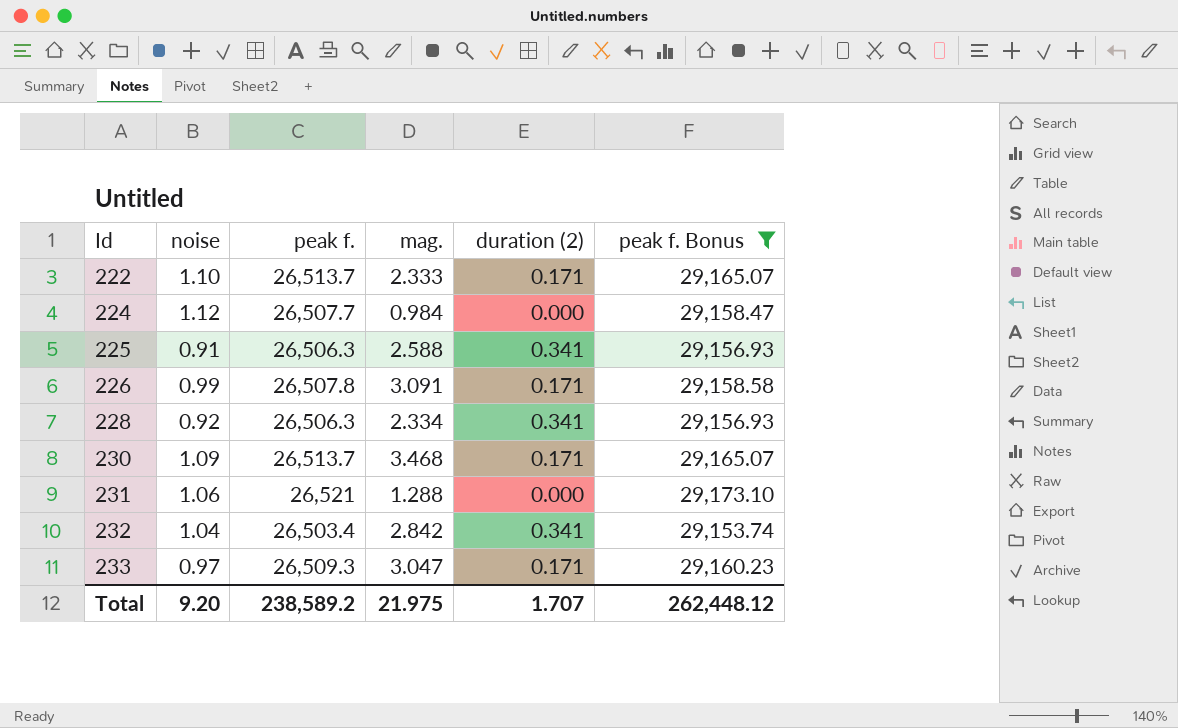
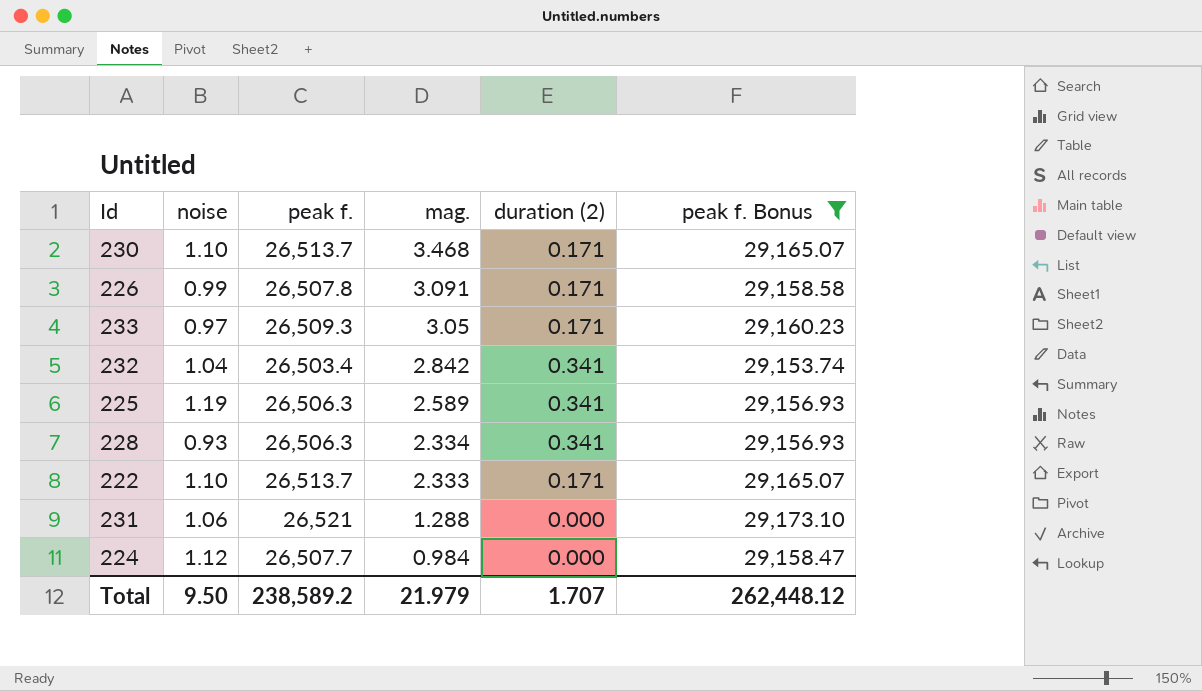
row order: Id ascending -> mag. descending
230 | noise: 1.09 -> 1.10
233 | mag.: 3.047 -> 3.05
225 | noise: 0.91 -> 1.19
225 | mag.: 2.588 -> 2.589
228 | noise: 0.92 -> 0.93
Total | noise: 9.20 -> 9.50
Total | mag.: 21.975 -> 21.979

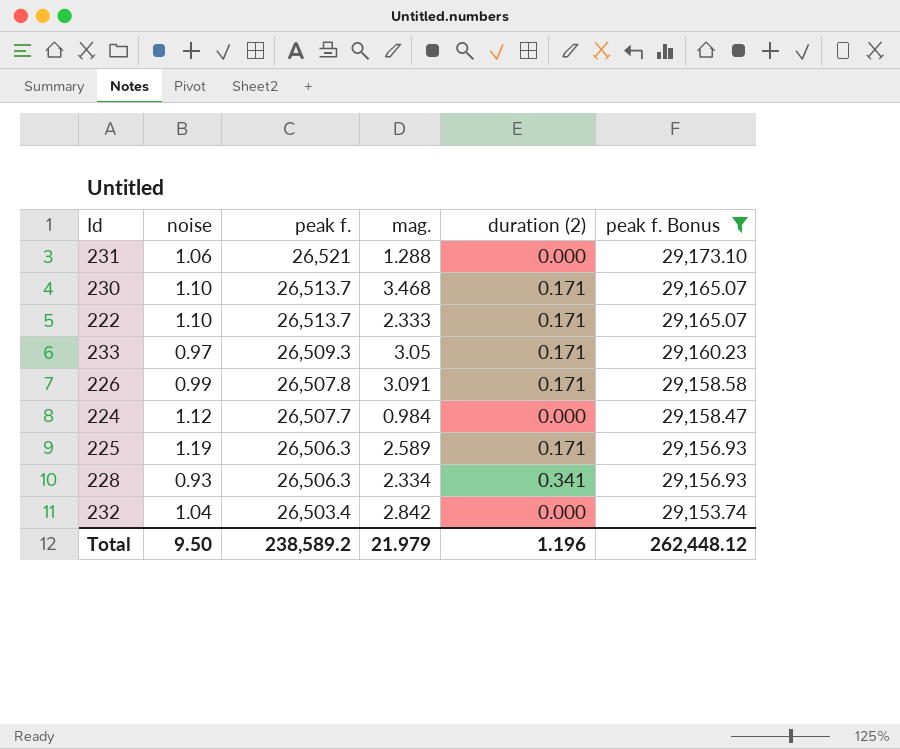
row order: mag. descending -> peak f. descending
225 | duration (2): 0.341 -> 0.171
232 | duration (2): 0.341 -> 0.000
Total | duration (2): 1.707 -> 1.196

